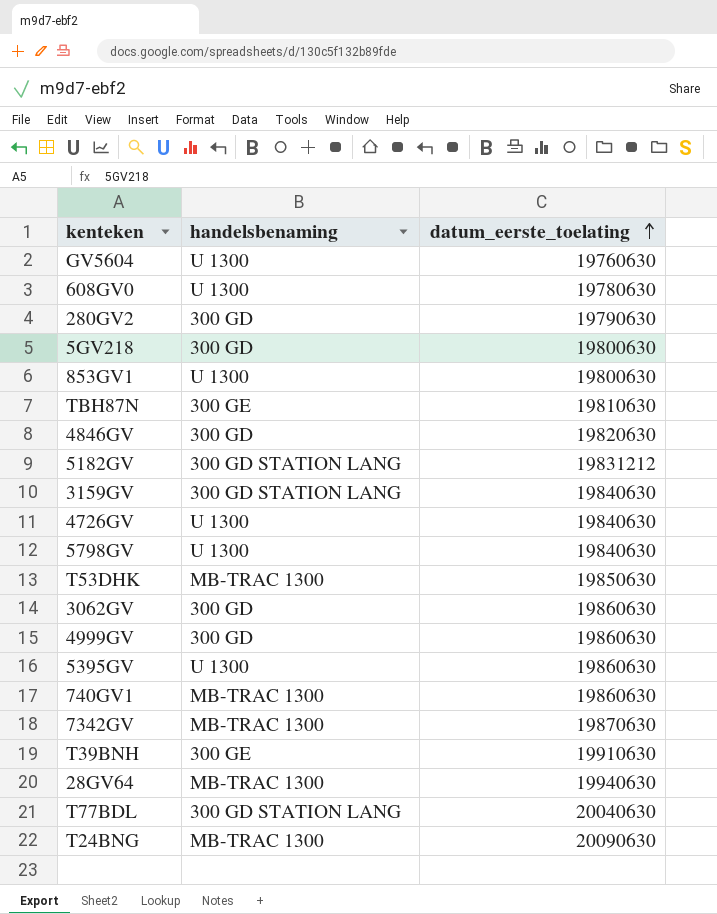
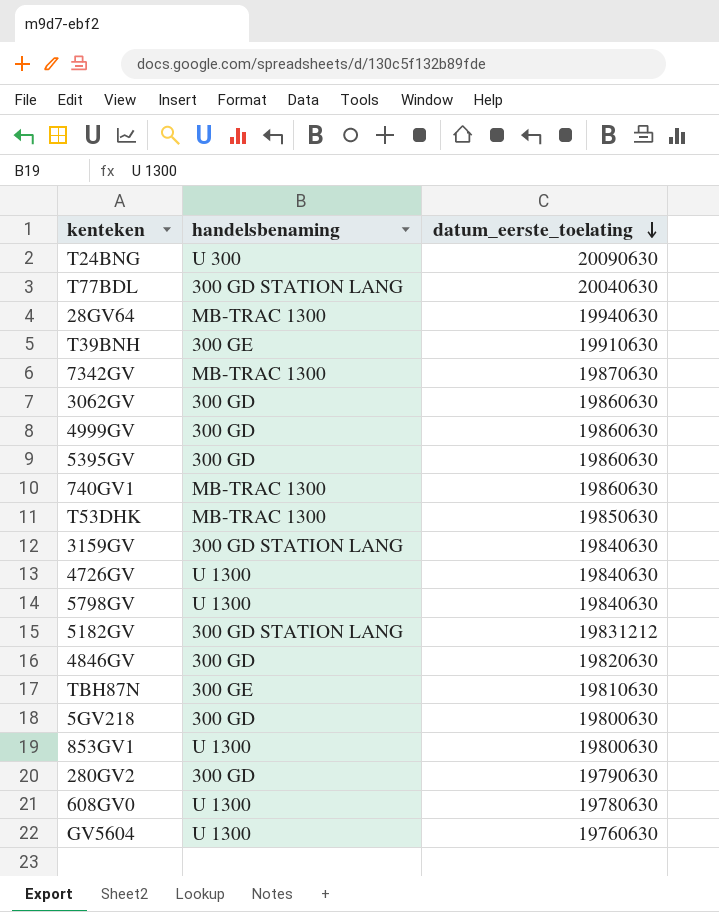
row order: datum_eerste_toelating ascending -> datum_eerste_toelating descending
T24BNG | handelsbenaming: MB-TRAC 1300 -> U 300
5395GV | handelsbenaming: U 1300 -> 300 GD

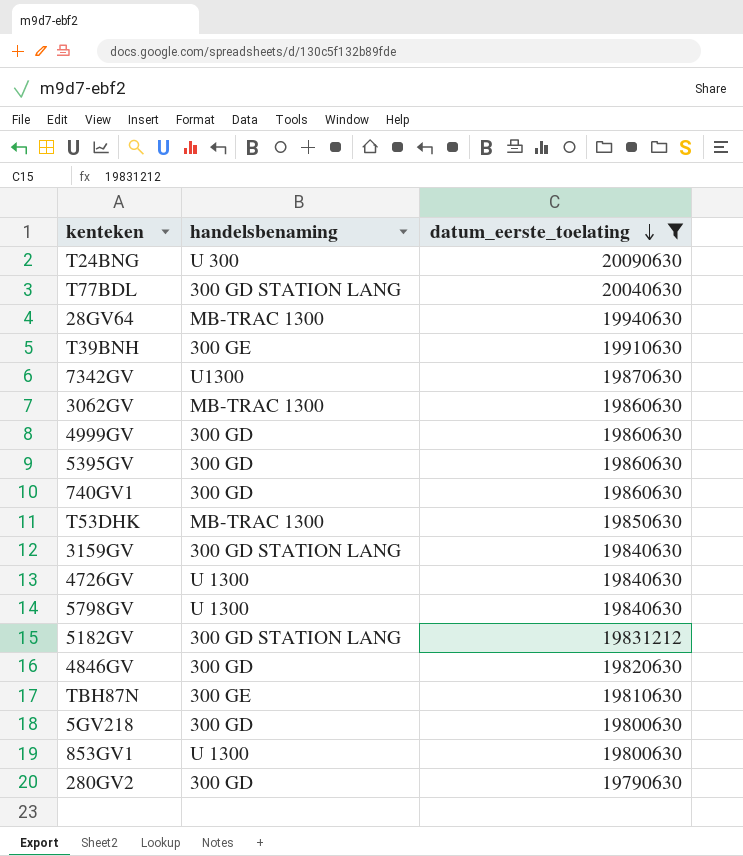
filter: none -> datum_eerste_toelating >= 19790630
7342GV | handelsbenaming: MB-TRAC 1300 -> U1300
3062GV | handelsbenaming: 300 GD -> MB-TRAC 1300
740GV1 | handelsbenaming: MB-TRAC 1300 -> 300 GD

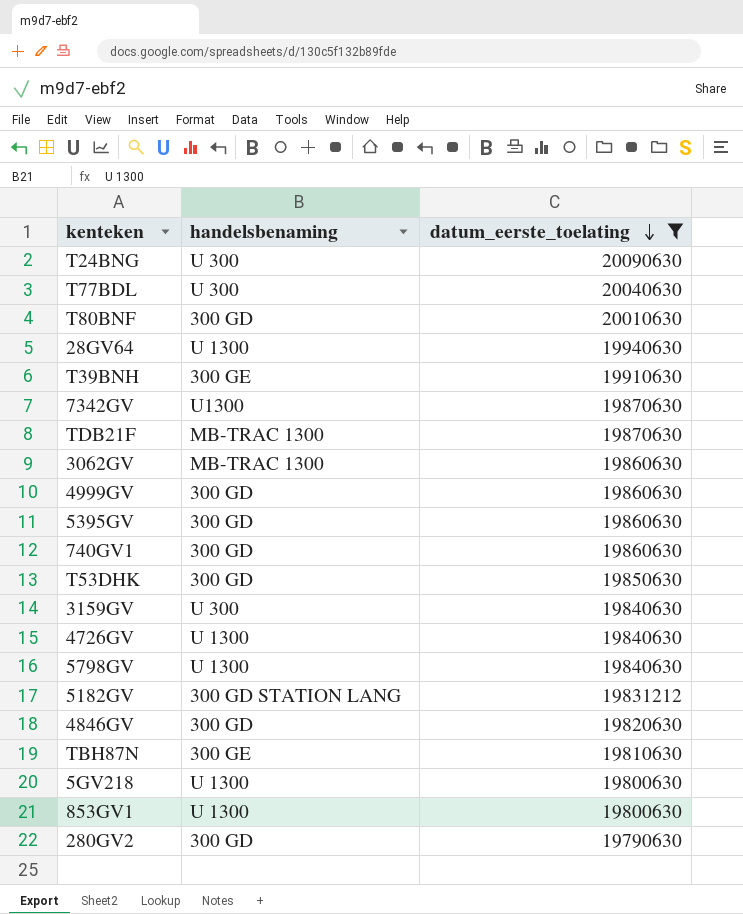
T77BDL | handelsbenaming: 300 GD STATION LANG -> U 300
row T80BNF: none -> 300 GD | 20010630
28GV64 | handelsbenaming: MB-TRAC 1300 -> U 1300
row TDB21F: none -> MB-TRAC 1300 | 19870630
T53DHK | handelsbenaming: MB-TRAC 1300 -> 300 GD
3159GV | handelsbenaming: 300 GD STATION LANG -> U 300
5GV218 | handelsbenaming: 300 GD -> U 1300

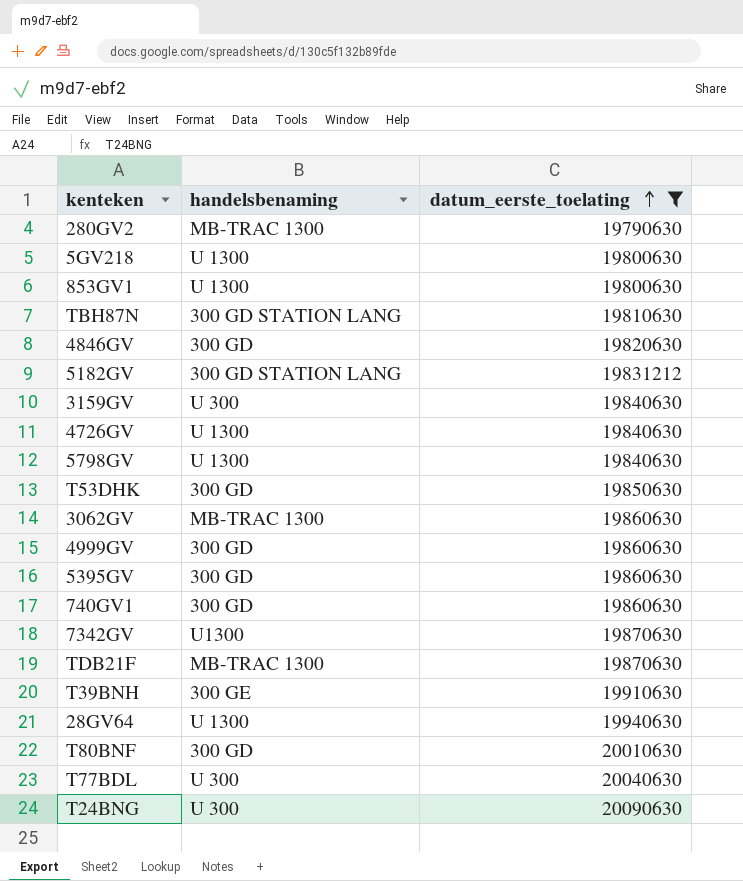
row order: datum_eerste_toelating descending -> datum_eerste_toelating ascending
280GV2 | handelsbenaming: 300 GD -> MB-TRAC 1300
TBH87N | handelsbenaming: 300 GE -> 300 GD STATION LANG

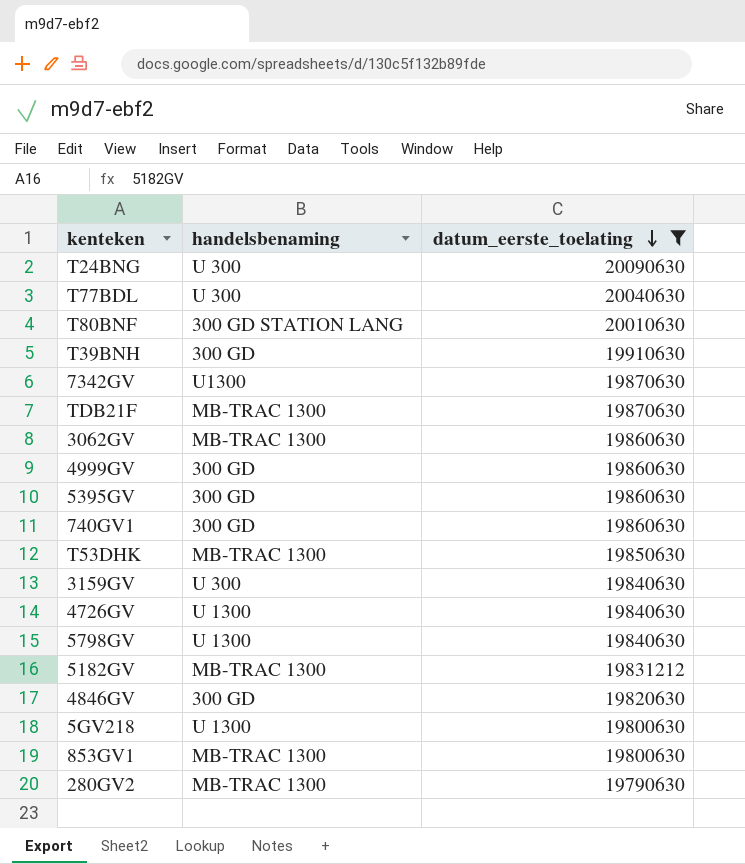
row order: datum_eerste_toelating ascending -> datum_eerste_toelating descending
row TBH87N: 300 GD STATION LANG | 19810630 -> none
row 28GV64: U 1300 | 19940630 -> none
T80BNF | handelsbenaming: 300 GD -> 300 GD STATION LANG
T39BNH | handelsbenaming: 300 GE -> 300 GD
T53DHK | handelsbenaming: 300 GD -> MB-TRAC 1300
5182GV | handelsbenaming: 300 GD STATION LANG -> MB-TRAC 1300
853GV1 | handelsbenaming: U 1300 -> MB-TRAC 1300

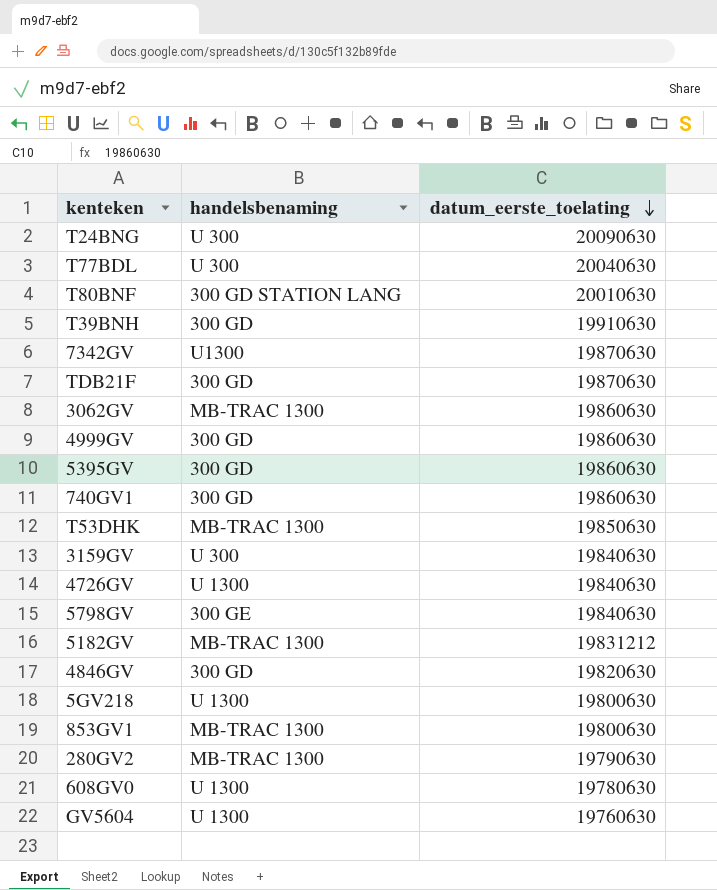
filter: datum_eerste_toelating >= 19790630 -> none
TDB21F | handelsbenaming: MB-TRAC 1300 -> 300 GD
5798GV | handelsbenaming: U 1300 -> 300 GE

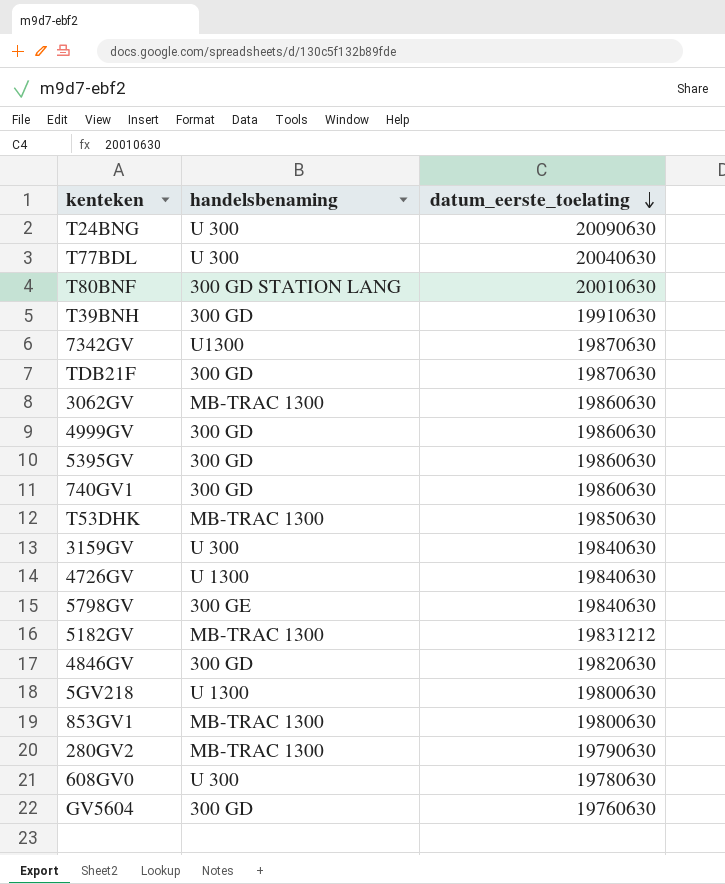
608GV0 | handelsbenaming: U 1300 -> U 300
GV5604 | handelsbenaming: U 1300 -> 300 GD

